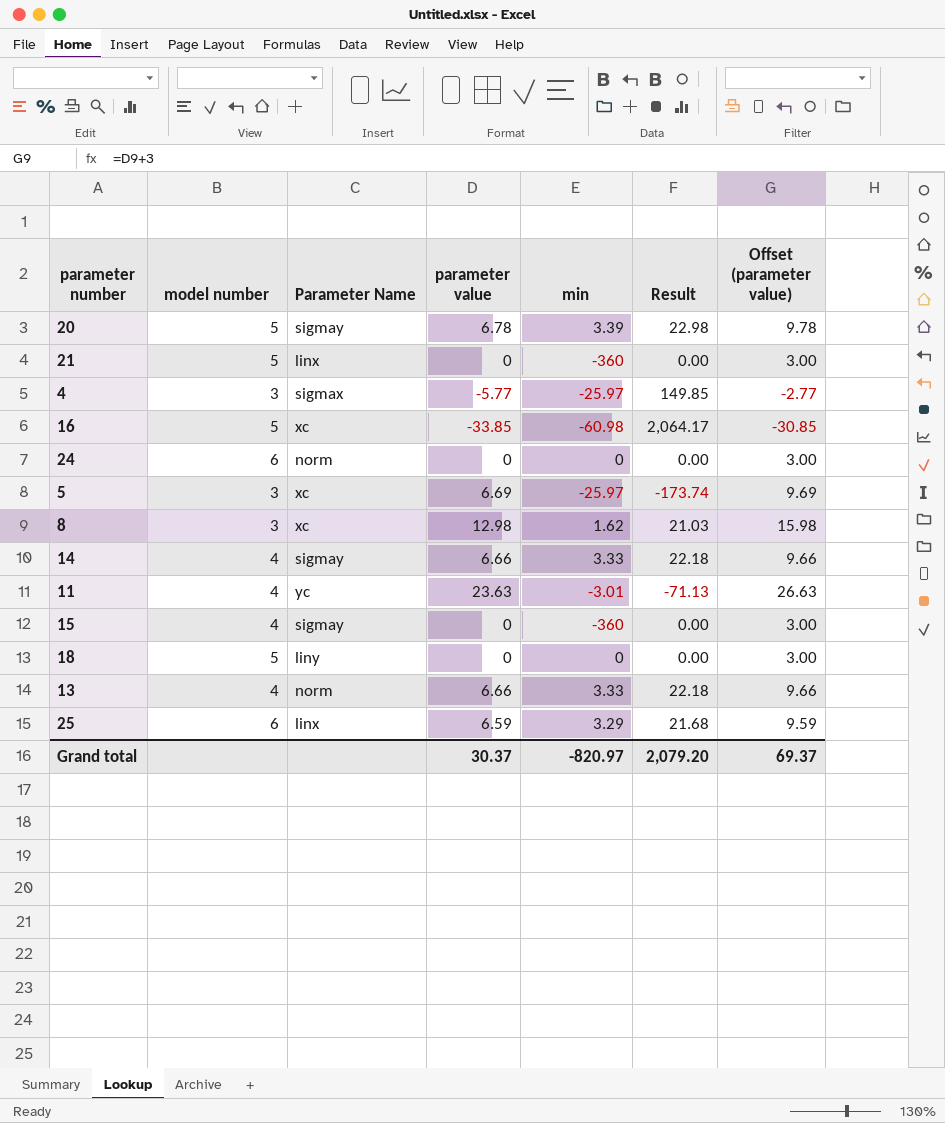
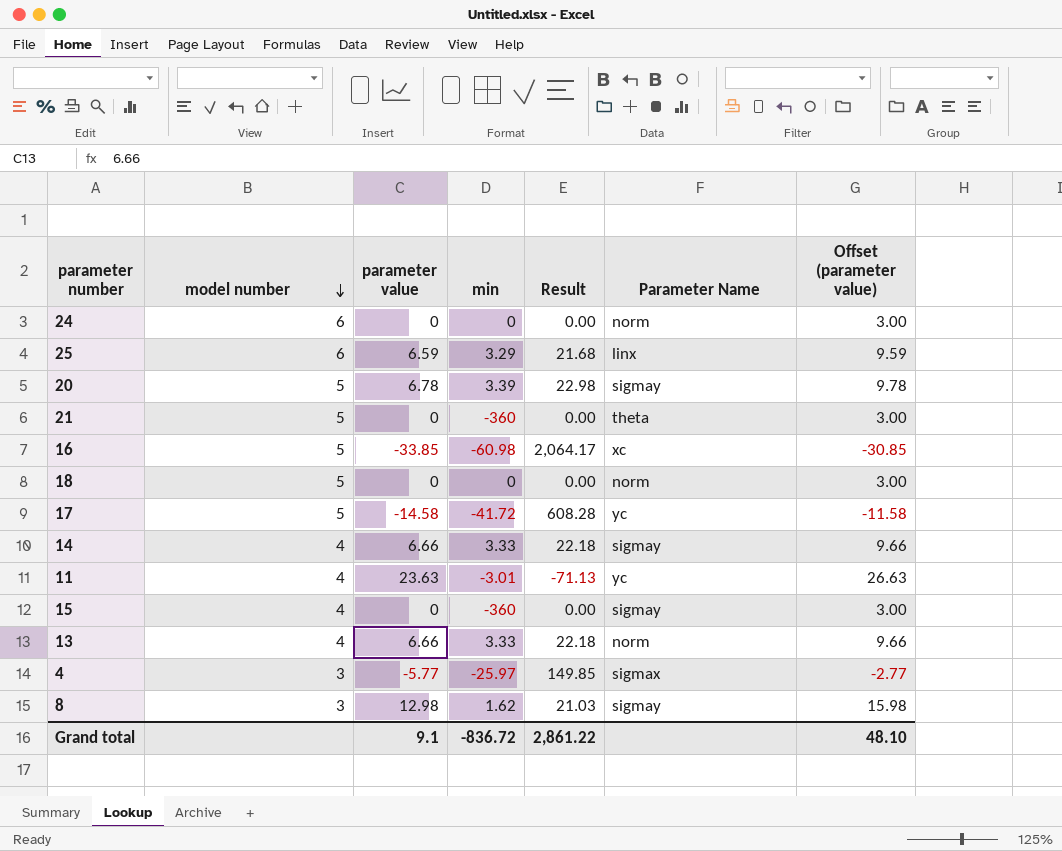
row order: none -> model number descending
column Parameter Name | position: 3 -> 6
row 5: 3 | xc | 6.69 | -25.97 | -173.74 | 9.69 -> none
21 | Parameter Name: linx -> theta
18 | Parameter Name: liny -> norm
row 17: none -> 5 | -14.58 | -41.72 | 608.28 | yc | -11.58
8 | Parameter Name: xc -> sigmay
Grand total | parameter value: 30.37 -> 9.1
Grand total | min: -820.97 -> -836.72
Grand total | Result: 2,079.20 -> 2,861.22
Grand total | Offset (parameter value): 69.37 -> 48.10

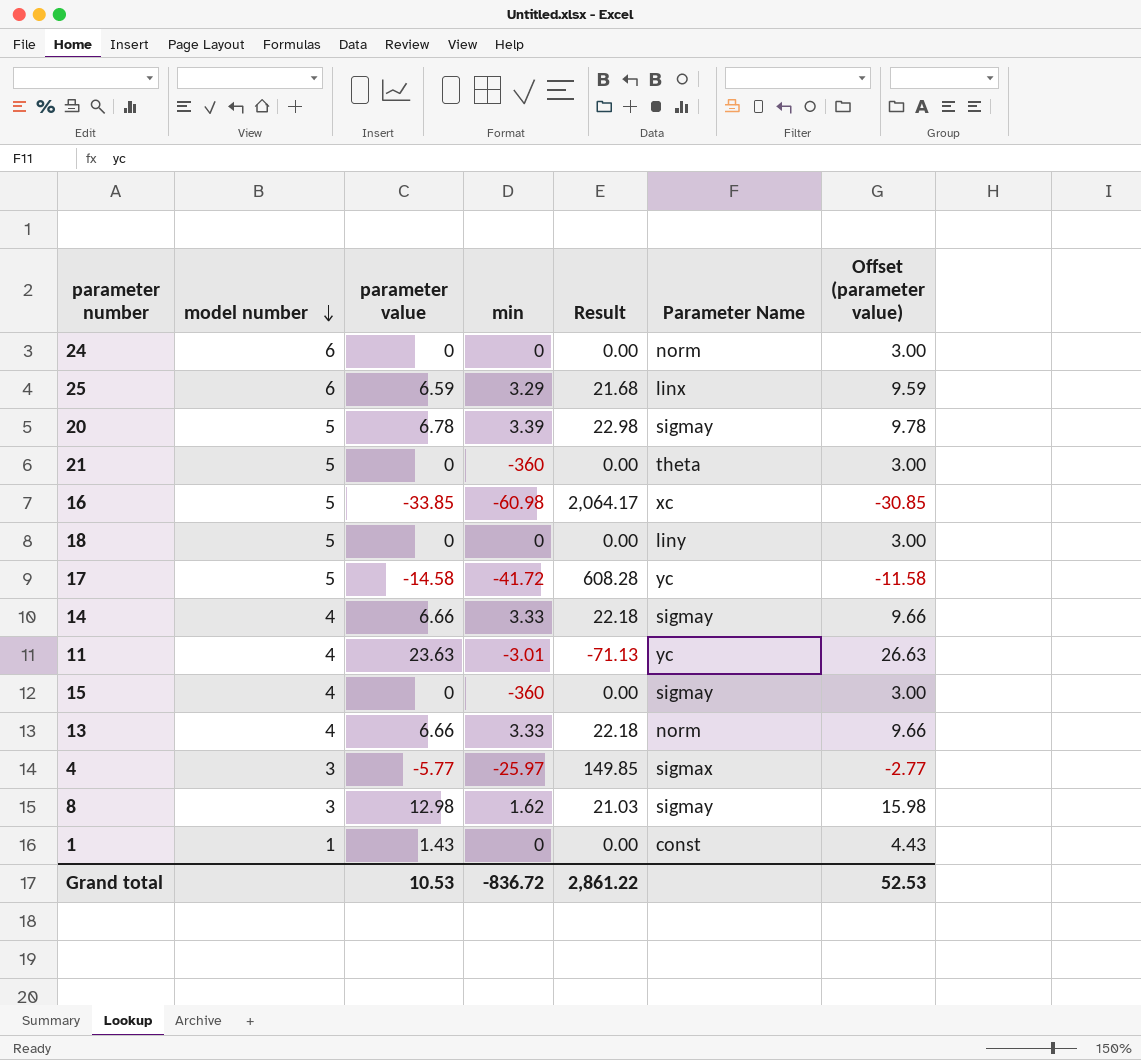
18 | Parameter Name: norm -> liny
row 1: none -> 1 | 1.43 | 0 | 0.00 | const | 4.43
Grand total | parameter value: 9.1 -> 10.53
Grand total | Offset (parameter value): 48.10 -> 52.53

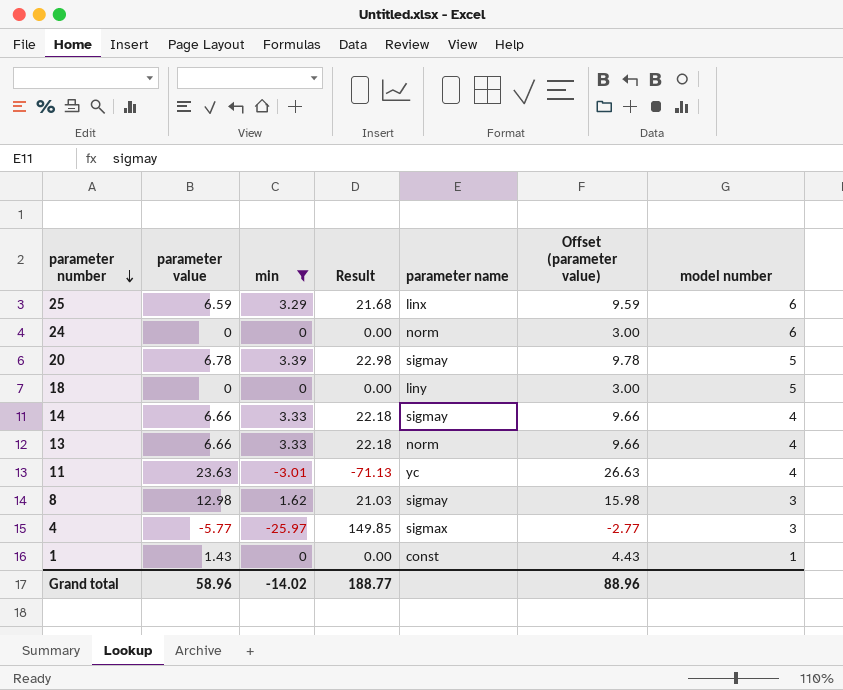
filter: none -> min >= -25.97
row order: model number descending -> parameter number descending
column name: Parameter Name -> parameter name
column model number | position: 2 -> 7
Grand total | parameter value: 10.53 -> 58.96
Grand total | min: -836.72 -> -14.02
Grand total | Result: 2,861.22 -> 188.77
Grand total | Offset (parameter value): 52.53 -> 88.96

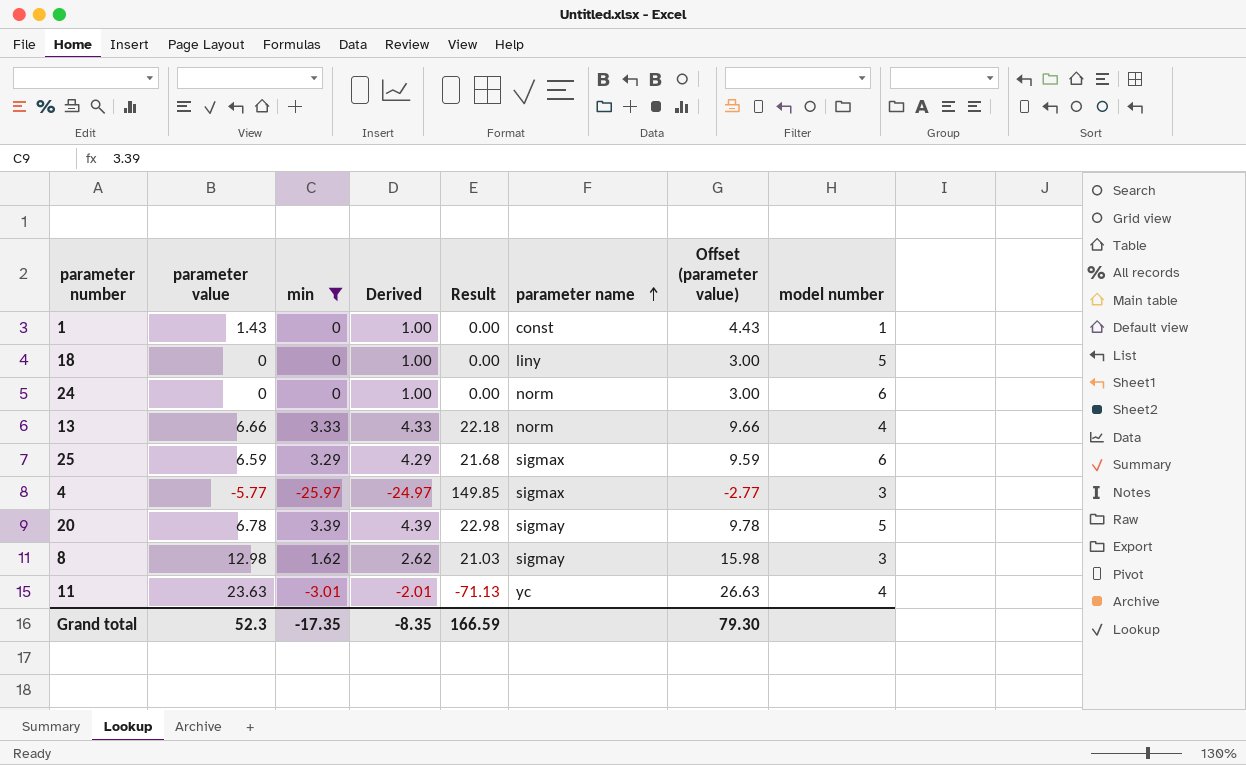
row order: parameter number descending -> parameter name ascending
column Derived | formula: none -> [min] + 1
row 14: 6.66 | 3.33 | 22.18 | sigmay | 9.66 | 4 -> none
25 | parameter name: linx -> sigmax
Grand total | parameter value: 58.96 -> 52.3
Grand total | min: -14.02 -> -17.35
Grand total | Result: 188.77 -> 166.59
Grand total | Offset (parameter value): 88.96 -> 79.30

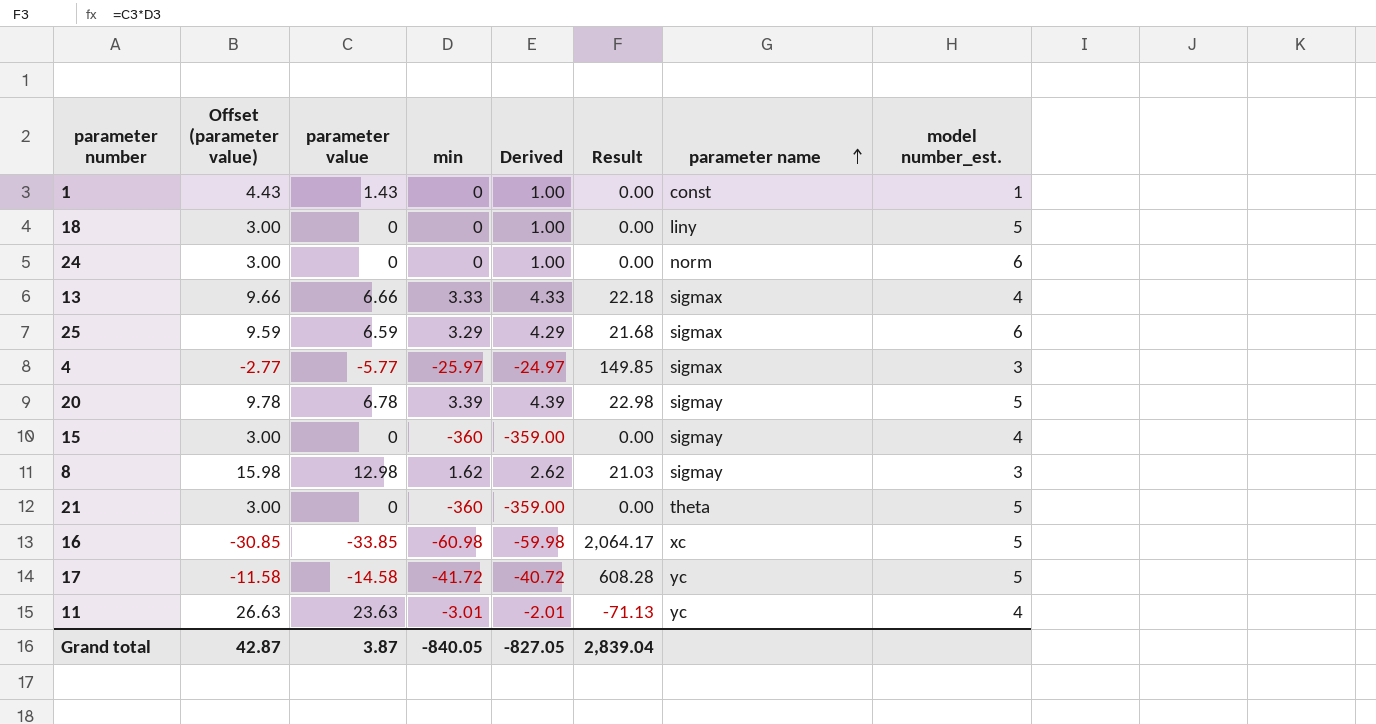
filter: min >= -25.97 -> none
column Offset (parameter value) | position: 7 -> 2
column name: model number -> model number_est.
13 | parameter name: norm -> sigmax
Grand total | Offset (parameter value): 79.30 -> 42.87
Grand total | parameter value: 52.3 -> 3.87
Grand total | min: -17.35 -> -840.05
Grand total | Derived: -8.35 -> -827.05
Grand total | Result: 166.59 -> 2,839.04

